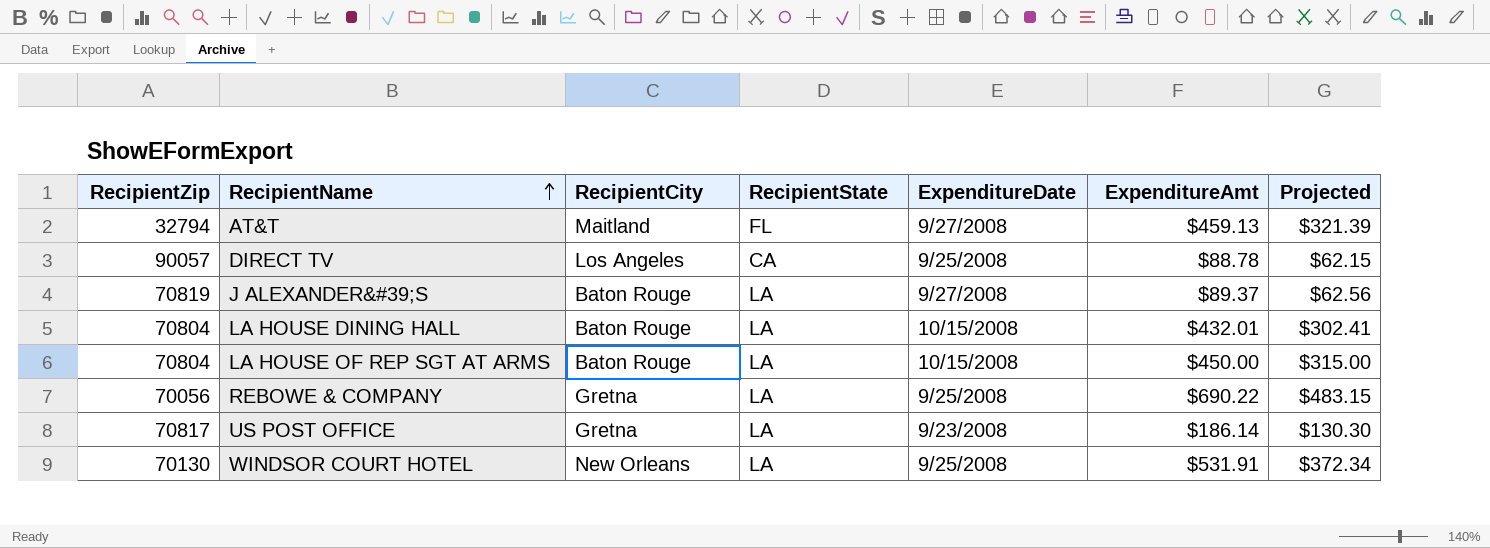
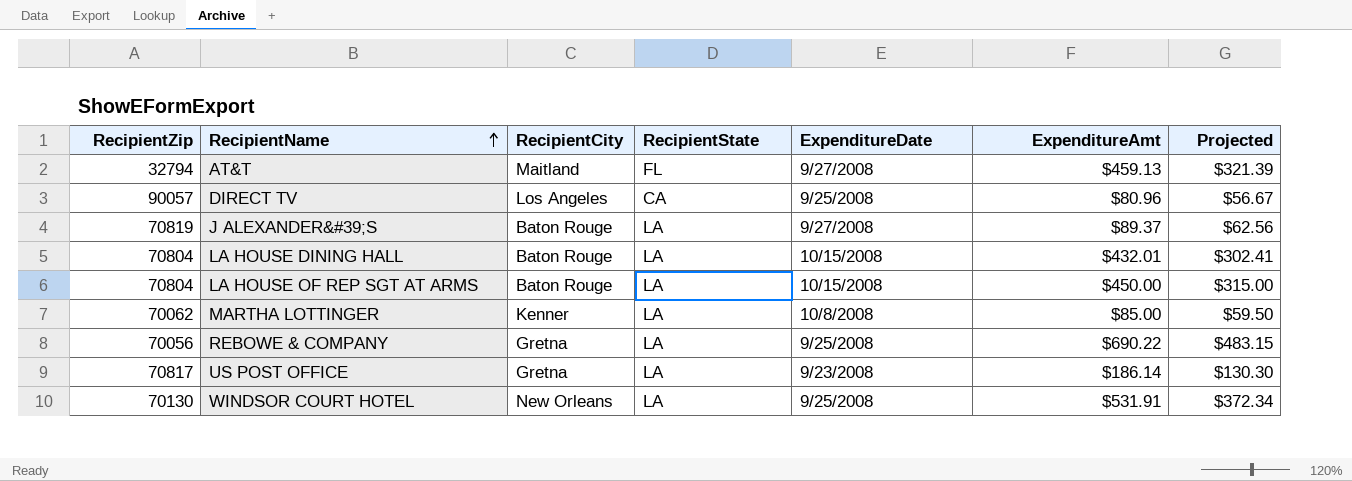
DIRECT TV | ExpenditureAmt: $88.78 -> $80.96
DIRECT TV | Projected: $62.15 -> $56.67
row MARTHA LOTTINGER: none -> 70062 | Kenner | LA | 10/8/2008 | $85.00 | $59.50

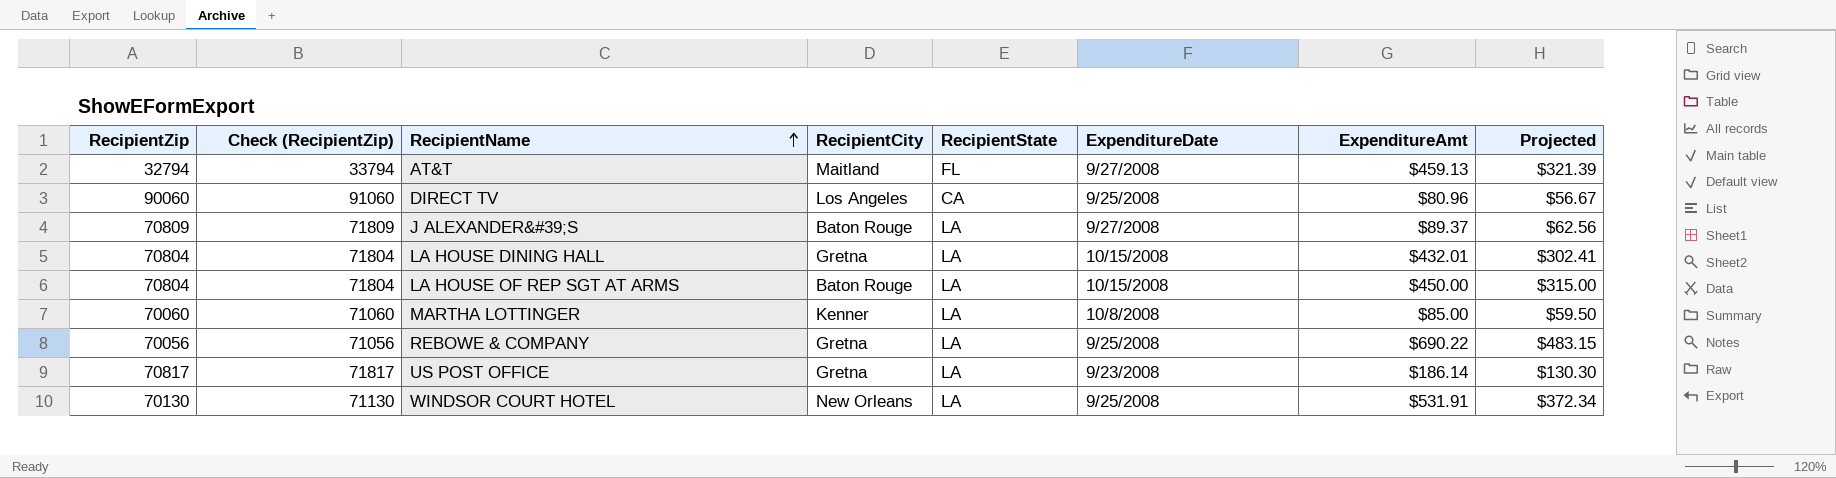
column Check (RecipientZip) | formula: none -> [RecipientZip] + 1000
DIRECT TV | RecipientZip: 90057 -> 90060
J ALEXANDER&#39;S | RecipientZip: 70819 -> 70809
LA HOUSE DINING HALL | RecipientCity: Baton Rouge -> Gretna
MARTHA LOTTINGER | RecipientZip: 70062 -> 70060

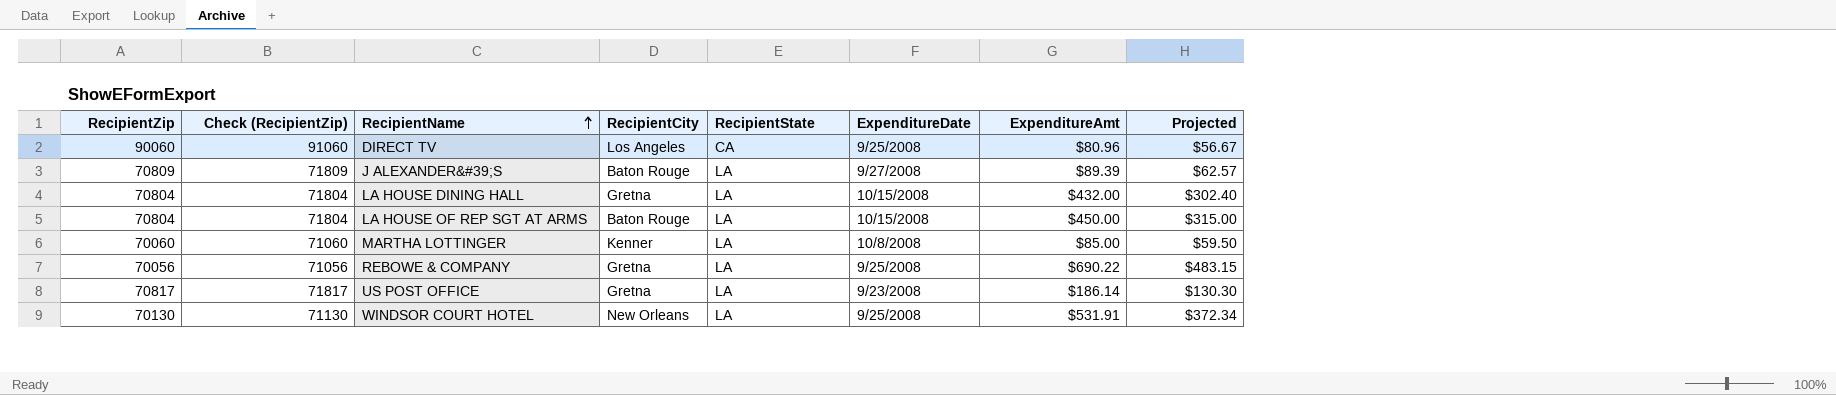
row AT&T: 32794 | 33794 | Maitland | FL | 9/27/2008 | $459.13 | $321.39 -> none
J ALEXANDER&#39;S | ExpenditureAmt: $89.37 -> $89.39
J ALEXANDER&#39;S | Projected: $62.56 -> $62.57
LA HOUSE DINING HALL | ExpenditureAmt: $432.01 -> $432.00
LA HOUSE DINING HALL | Projected: $302.41 -> $302.40

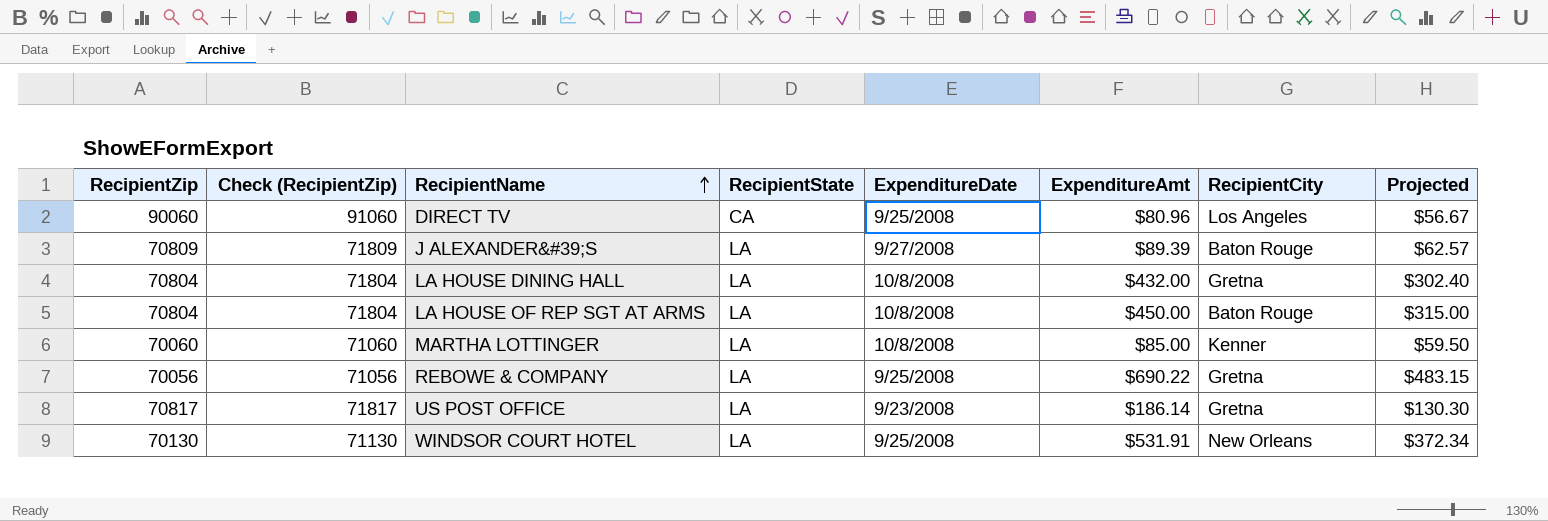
column RecipientCity | position: 4 -> 7
LA HOUSE DINING HALL | ExpenditureDate: 10/15/2008 -> 10/8/2008
LA HOUSE OF REP SGT AT ARMS | ExpenditureDate: 10/15/2008 -> 10/8/2008

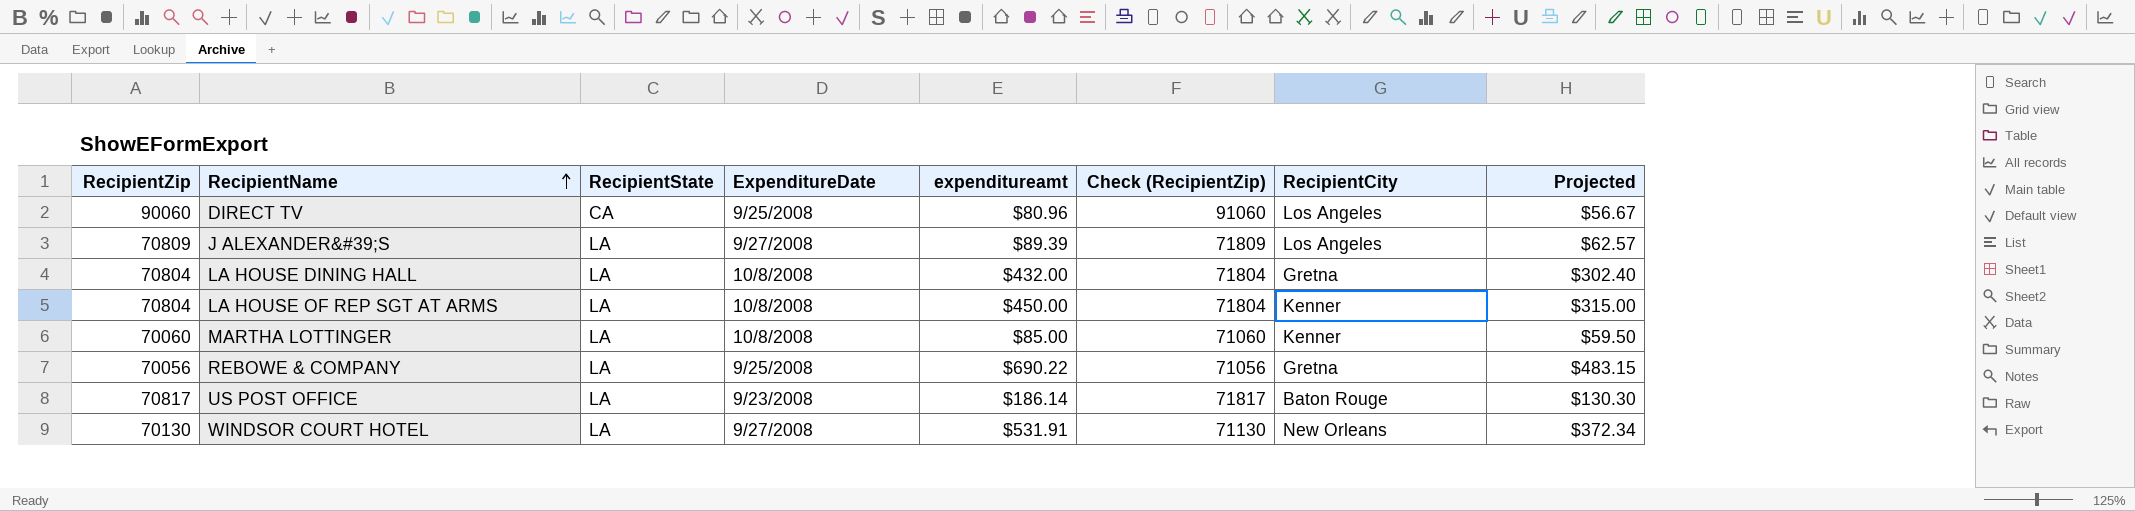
column name: ExpenditureAmt -> expenditureamt
column Check (RecipientZip) | position: 2 -> 6
J ALEXANDER&#39;S | RecipientCity: Baton Rouge -> Los Angeles
LA HOUSE OF REP SGT AT ARMS | RecipientCity: Baton Rouge -> Kenner
US POST OFFICE | RecipientCity: Gretna -> Baton Rouge
WINDSOR COURT HOTEL | ExpenditureDate: 9/25/2008 -> 9/27/2008

